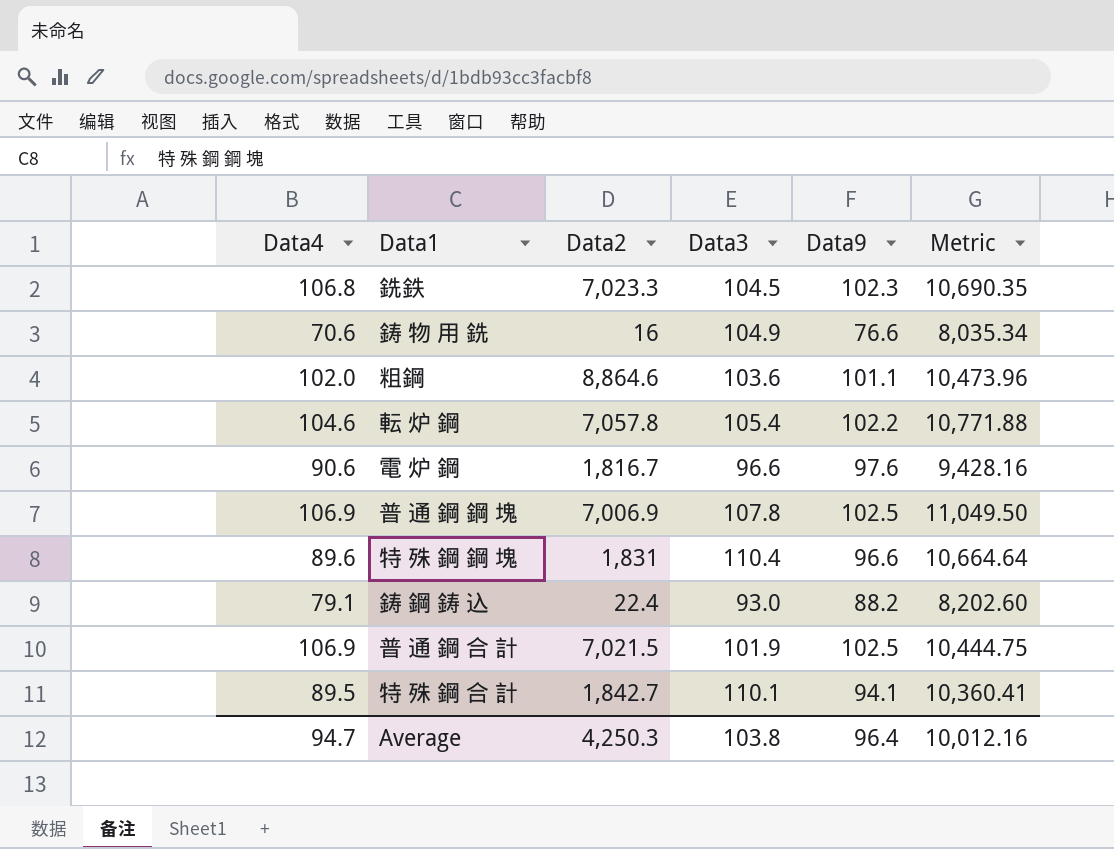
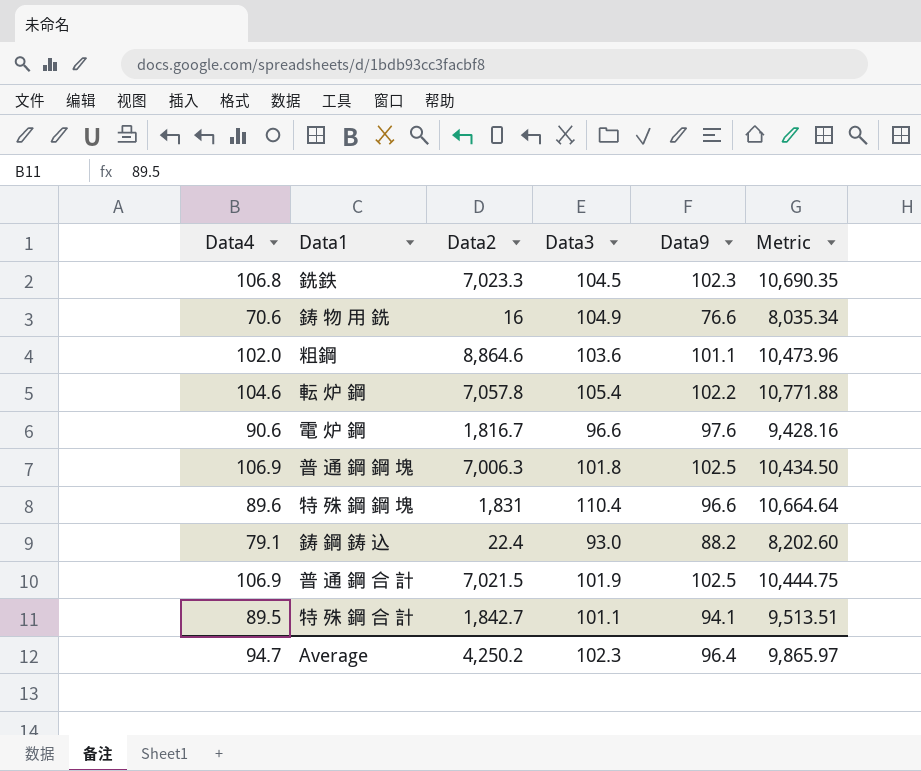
普 通 鋼 鋼 塊 | Data2: 7,006.9 -> 7,006.3
普 通 鋼 鋼 塊 | Data3: 107.8 -> 101.8
普 通 鋼 鋼 塊 | Metric: 11,049.50 -> 10,434.50
特 殊 鋼 合 計 | Data3: 110.1 -> 101.1
特 殊 鋼 合 計 | Metric: 10,360.41 -> 9,513.51
Average | Data2: 4,250.3 -> 4,250.2
Average | Data3: 103.8 -> 102.3
Average | Metric: 10,012.16 -> 9,865.97

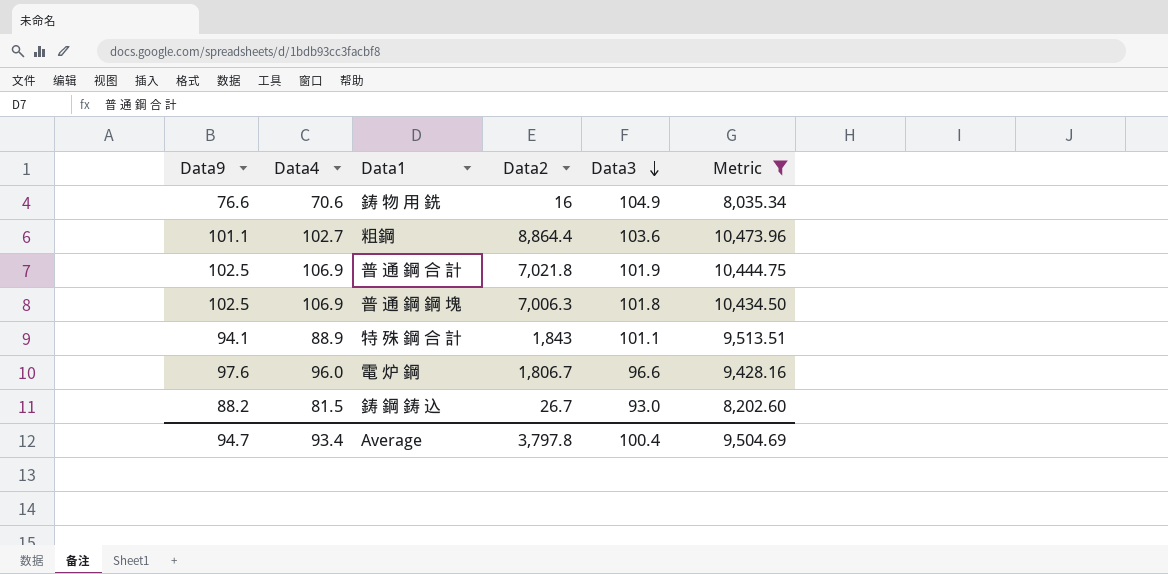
filter: none -> Metric <= 10,473.96
row order: none -> Data3 descending
column Data9 | position: 5 -> 1
粗鋼 | Data4: 102.0 -> 102.7
粗鋼 | Data2: 8,864.6 -> 8,864.4
普 通 鋼 合 計 | Data2: 7,021.5 -> 7,021.8
特 殊 鋼 合 計 | Data4: 89.5 -> 88.9
特 殊 鋼 合 計 | Data2: 1,842.7 -> 1,843
電 炉 鋼 | Data4: 90.6 -> 96.0
電 炉 鋼 | Data2: 1,816.7 -> 1,806.7
鋳 鋼 鋳 込 | Data4: 79.1 -> 81.5
鋳 鋼 鋳 込 | Data2: 22.4 -> 26.7
Average | Data9: 96.4 -> 94.7
Average | Data4: 94.7 -> 93.4
Average | Data2: 4,250.2 -> 3,797.8
Average | Data3: 102.3 -> 100.4
Average | Metric: 9,865.97 -> 9,504.69

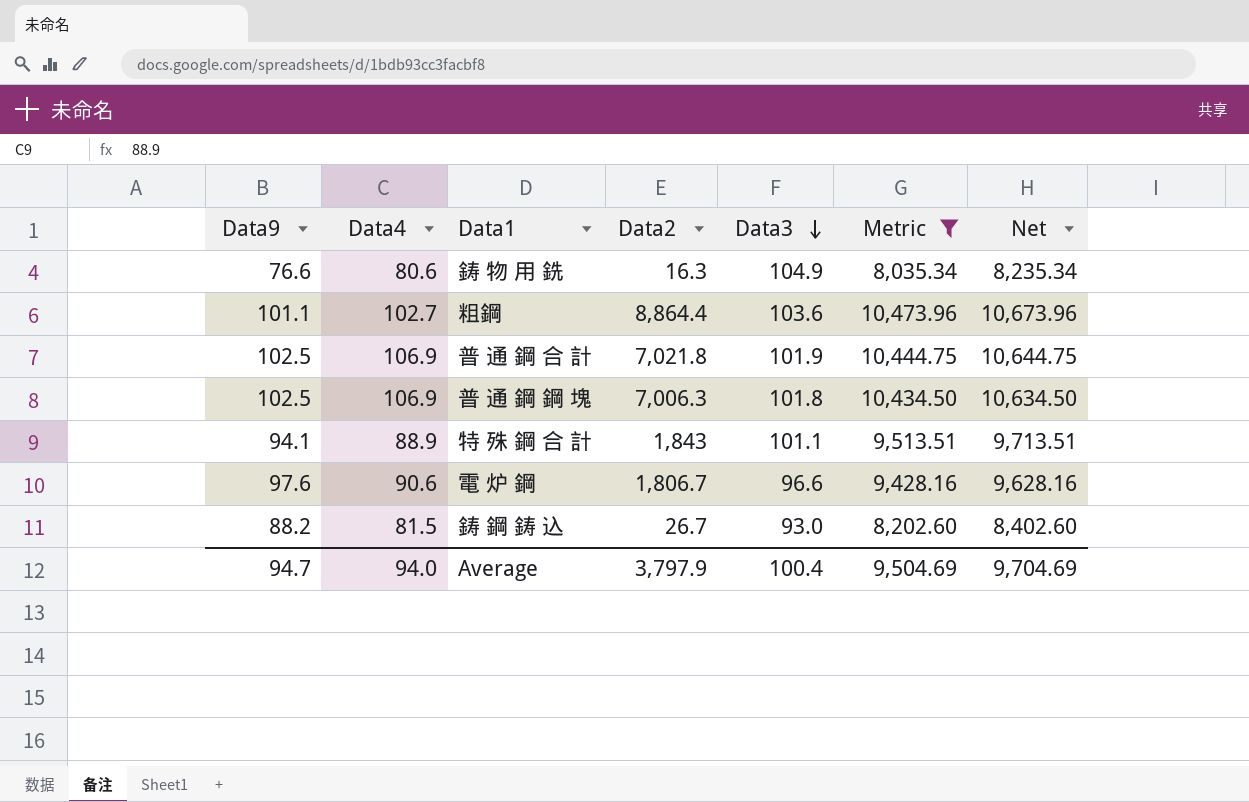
column Net | formula: none -> [Metric] + 200
鋳 物 用 銑 | Data4: 70.6 -> 80.6
鋳 物 用 銑 | Data2: 16 -> 16.3
電 炉 鋼 | Data4: 96.0 -> 90.6
Average | Data4: 93.4 -> 94.0
Average | Data2: 3,797.8 -> 3,797.9

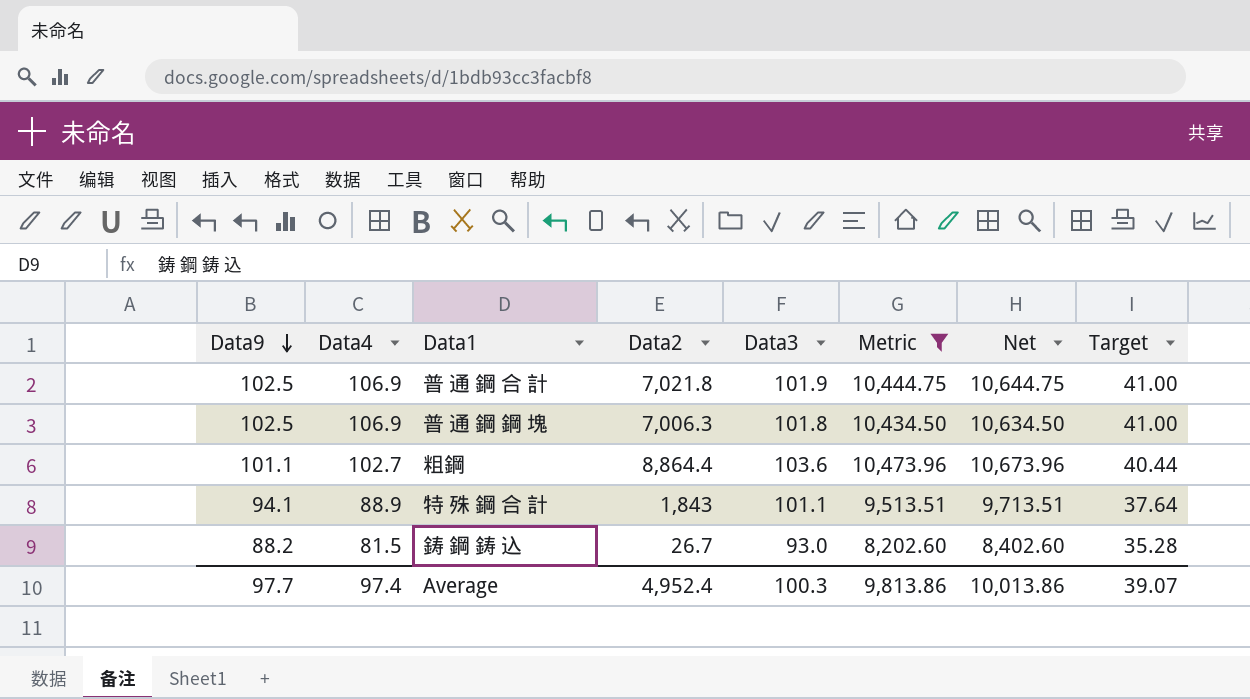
row order: Data3 descending -> Data9 descending
column Target | formula: none -> [Data9] * 0.4
row 鋳 物 用 銑: 76.6 | 80.6 | 16.3 | 104.9 | 8,035.34 | 8,235.34 -> none
row 電 炉 鋼: 97.6 | 90.6 | 1,806.7 | 96.6 | 9,428.16 | 9,628.16 -> none
Average | Data9: 94.7 -> 97.7
Average | Data4: 94.0 -> 97.4
Average | Data2: 3,797.9 -> 4,952.4
Average | Data3: 100.4 -> 100.3
Average | Metric: 9,504.69 -> 9,813.86
Average | Net: 9,704.69 -> 10,013.86

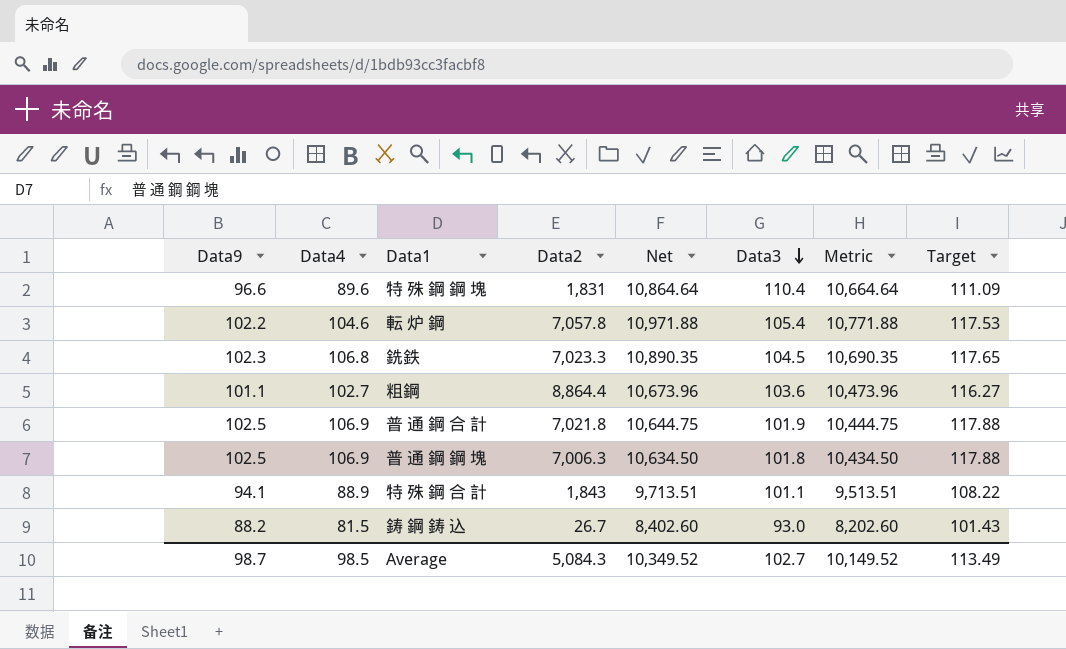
filter: Metric <= 10,473.96 -> none
row order: Data9 descending -> Data3 descending
column Net | position: 7 -> 5
column Target | formula: [Data9] * 0.4 -> [Data9] * 1.15
Average | Data9: 97.7 -> 98.7
Average | Data4: 97.4 -> 98.5
Average | Data2: 4,952.4 -> 5,084.3
Average | Net: 10,013.86 -> 10,349.52
Average | Data3: 100.3 -> 102.7
Average | Metric: 9,813.86 -> 10,149.52
Average | Target: 39.07 -> 113.49

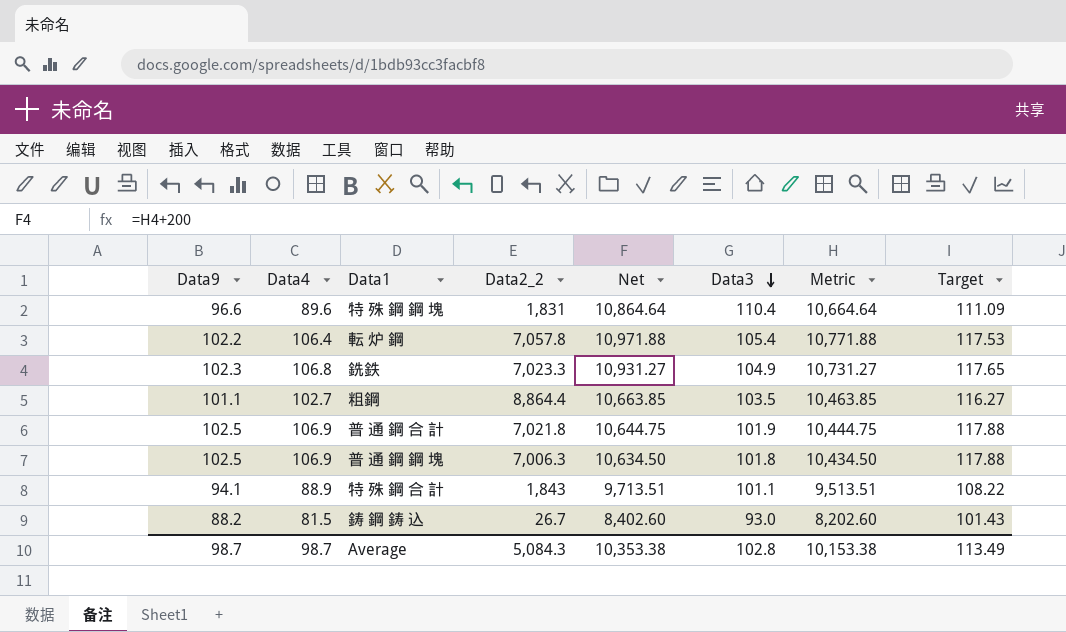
column name: Data2 -> Data2_2
転 炉 鋼 | Data4: 104.6 -> 106.4
銑鉄 | Net: 10,890.35 -> 10,931.27
銑鉄 | Data3: 104.5 -> 104.9
銑鉄 | Metric: 10,690.35 -> 10,731.27
粗鋼 | Net: 10,673.96 -> 10,663.85
粗鋼 | Data3: 103.6 -> 103.5
粗鋼 | Metric: 10,473.96 -> 10,463.85
Average | Data4: 98.5 -> 98.7
Average | Net: 10,349.52 -> 10,353.38
Average | Data3: 102.7 -> 102.8
Average | Metric: 10,149.52 -> 10,153.38

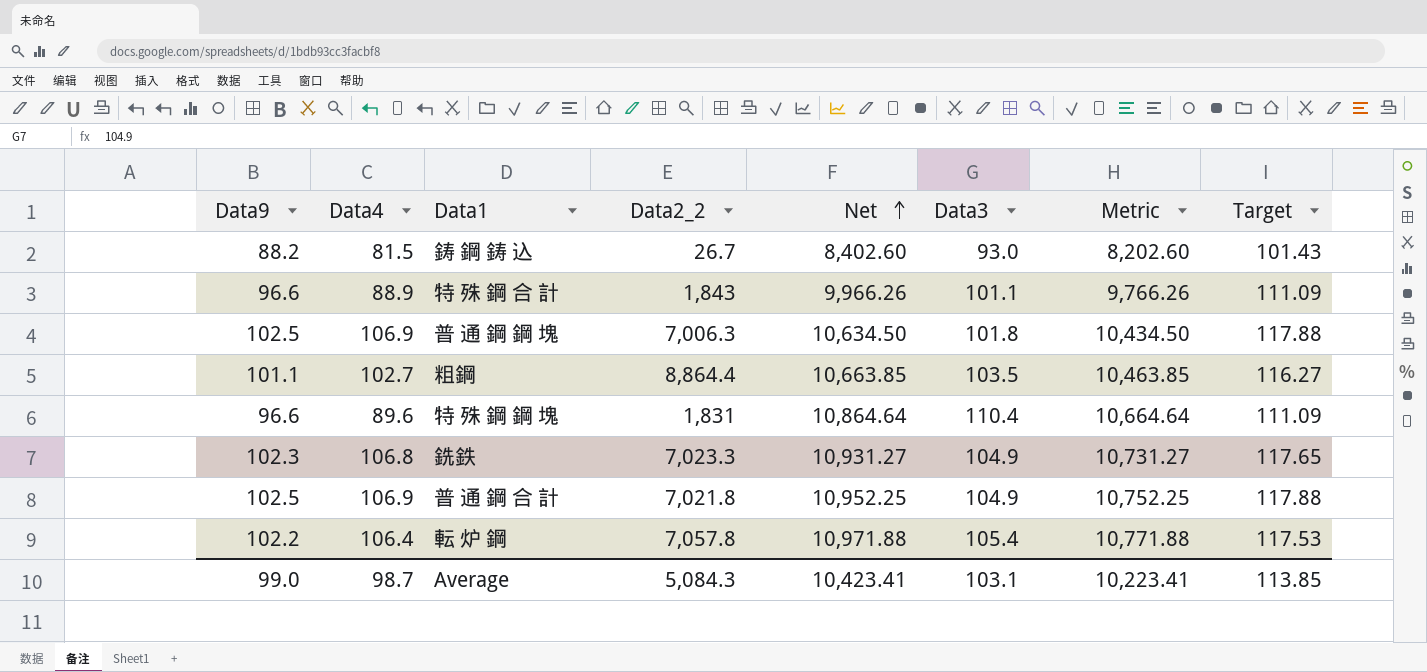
row order: Data3 descending -> Net ascending
特 殊 鋼 合 計 | Data9: 94.1 -> 96.6
特 殊 鋼 合 計 | Net: 9,713.51 -> 9,966.26
特 殊 鋼 合 計 | Metric: 9,513.51 -> 9,766.26
特 殊 鋼 合 計 | Target: 108.22 -> 111.09
普 通 鋼 合 計 | Net: 10,644.75 -> 10,952.25
普 通 鋼 合 計 | Data3: 101.9 -> 104.9
普 通 鋼 合 計 | Metric: 10,444.75 -> 10,752.25
Average | Data9: 98.7 -> 99.0
Average | Net: 10,353.38 -> 10,423.41
Average | Data3: 102.8 -> 103.1
Average | Metric: 10,153.38 -> 10,223.41
Average | Target: 113.49 -> 113.85

